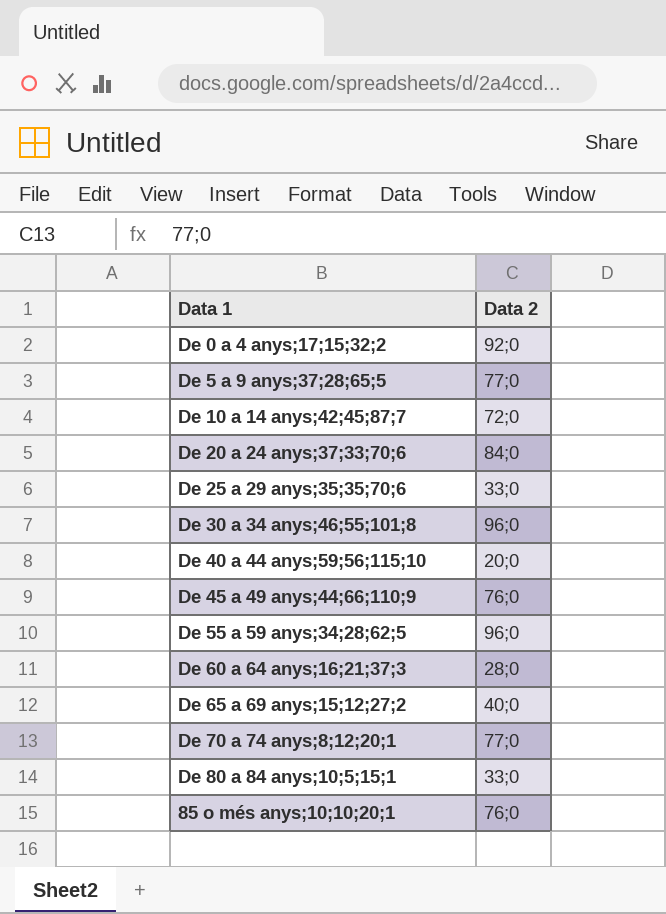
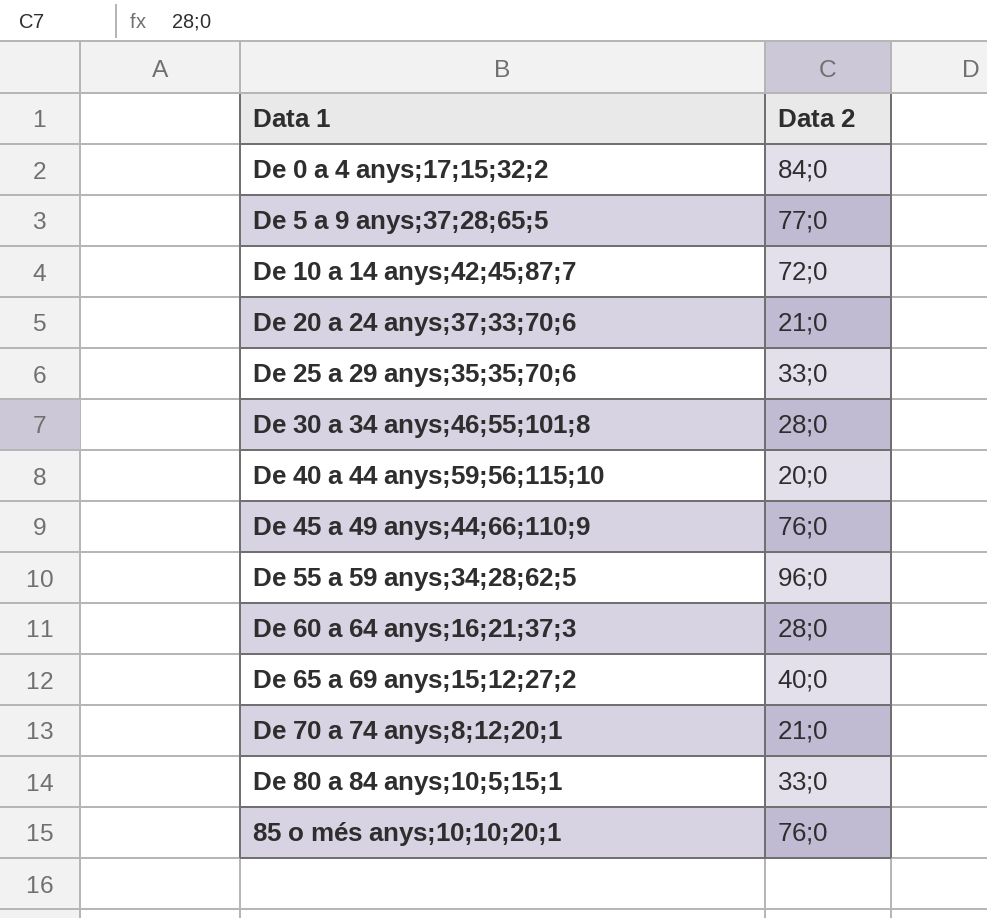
De 0 a 4 anys;17;15;32;2 | Data 2: 92;0 -> 84;0
De 20 a 24 anys;37;33;70;6 | Data 2: 84;0 -> 21;0
De 30 a 34 anys;46;55;101;8 | Data 2: 96;0 -> 28;0
De 70 a 74 anys;8;12;20;1 | Data 2: 77;0 -> 21;0

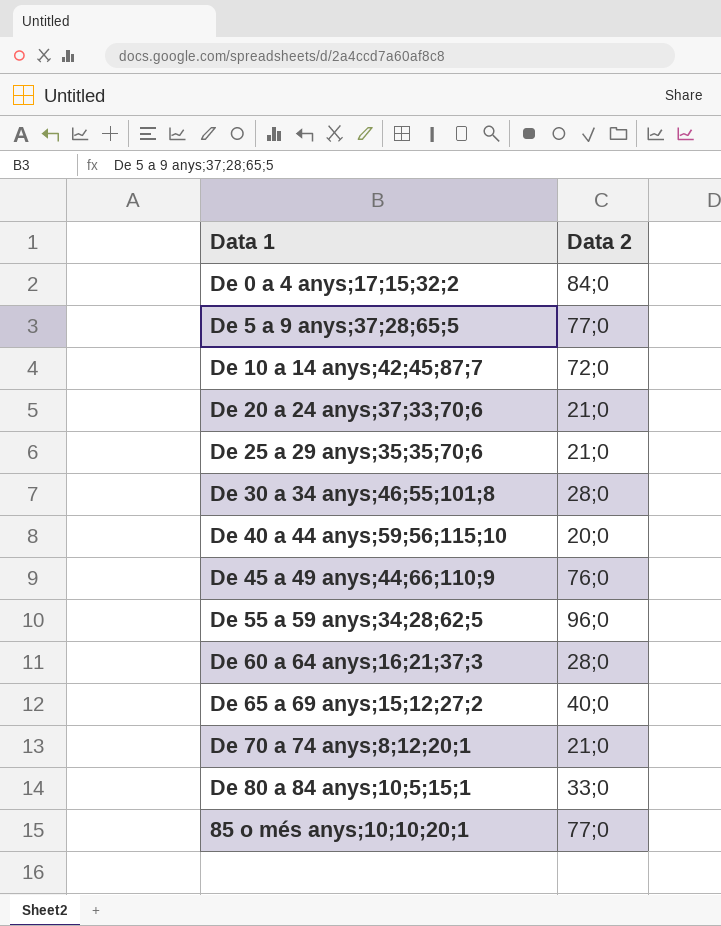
De 25 a 29 anys;35;35;70;6 | Data 2: 33;0 -> 21;0
85 o més anys;10;10;20;1 | Data 2: 76;0 -> 77;0

